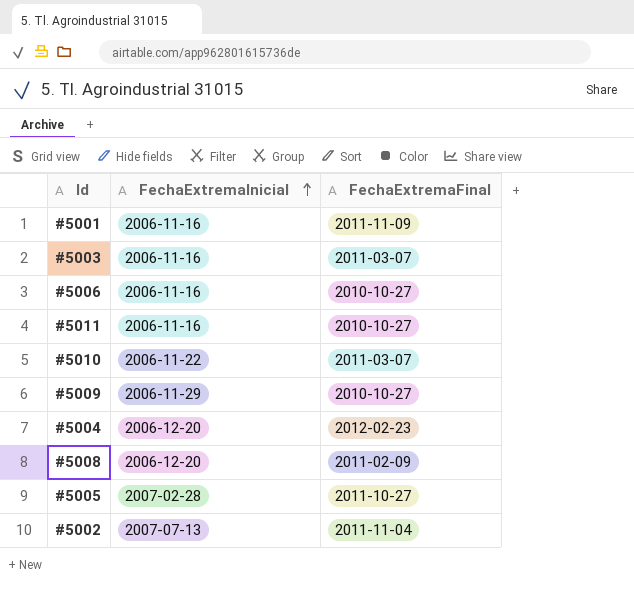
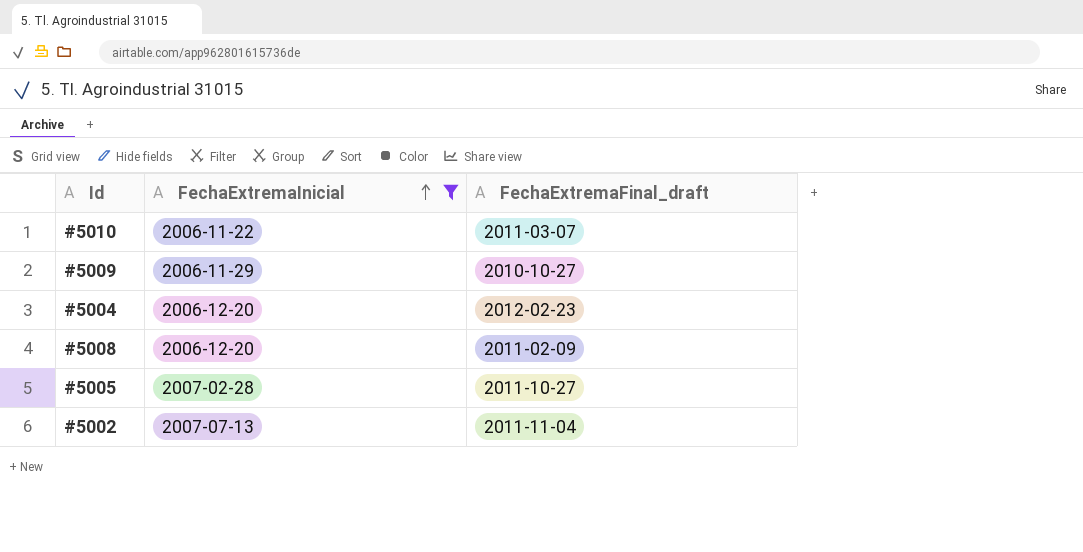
filter: none -> FechaExtremaInicial != 2006-11-16
column name: FechaExtremaFinal -> FechaExtremaFinal_draft

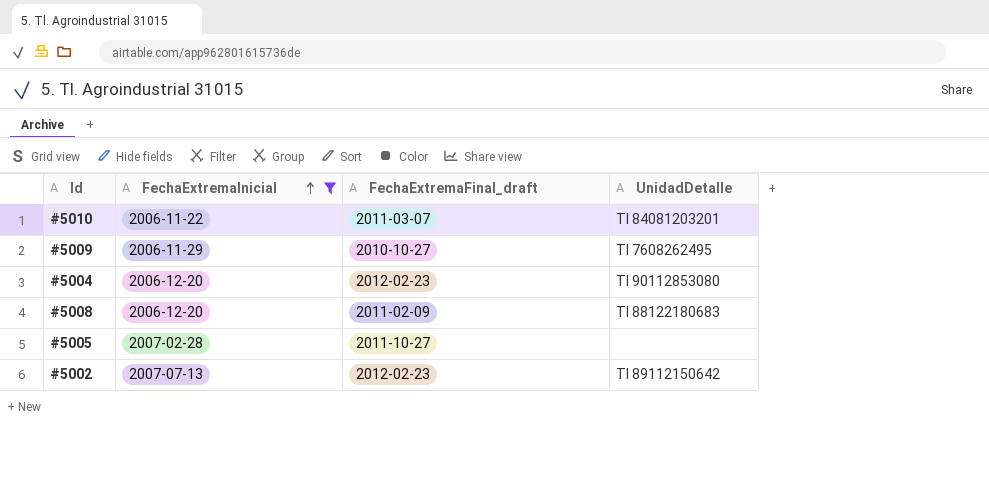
column UnidadDetalle | position: none -> 4
#5002 | FechaExtremaFinal_draft: 2011-11-04 -> 2012-02-23

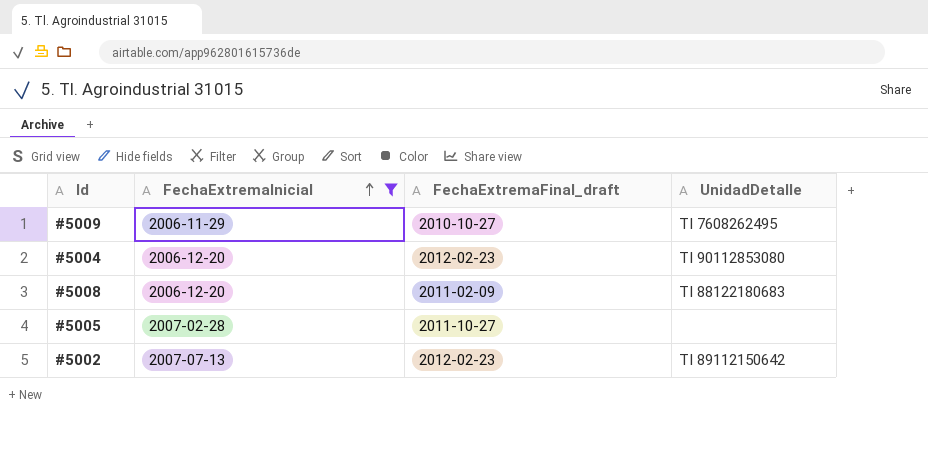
row #5010: 2006-11-22 | 2011-03-07 | TI 84081203201 -> none

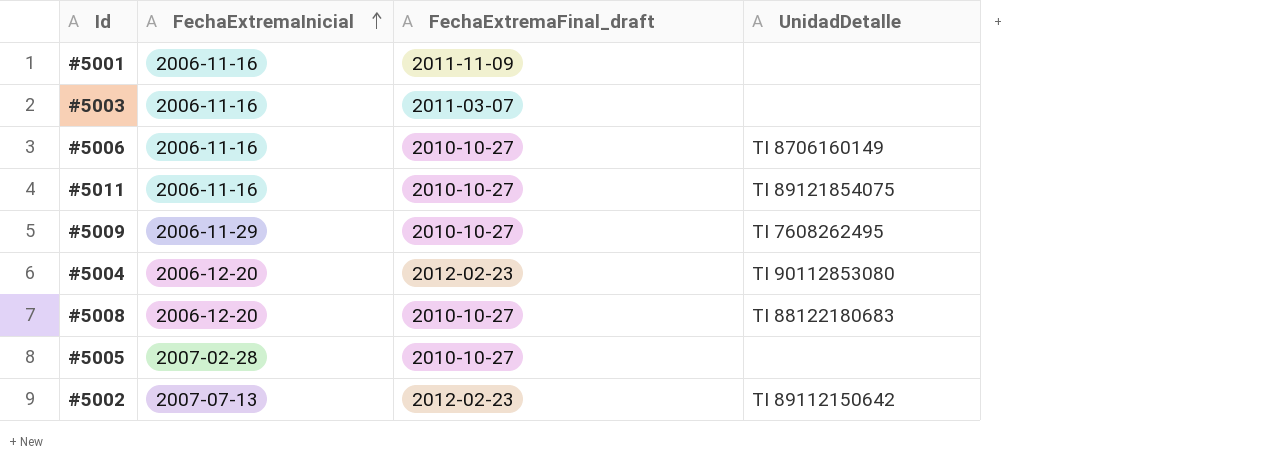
filter: FechaExtremaInicial != 2006-11-16 -> none
#5008 | FechaExtremaFinal_draft: 2011-02-09 -> 2010-10-27
#5005 | FechaExtremaFinal_draft: 2011-10-27 -> 2010-10-27

